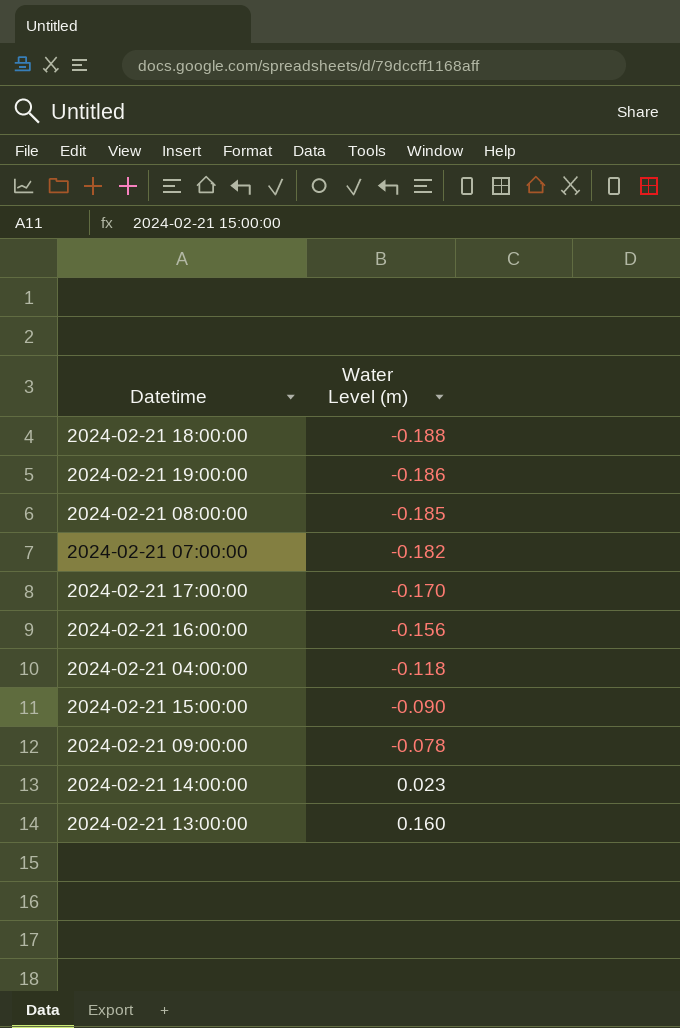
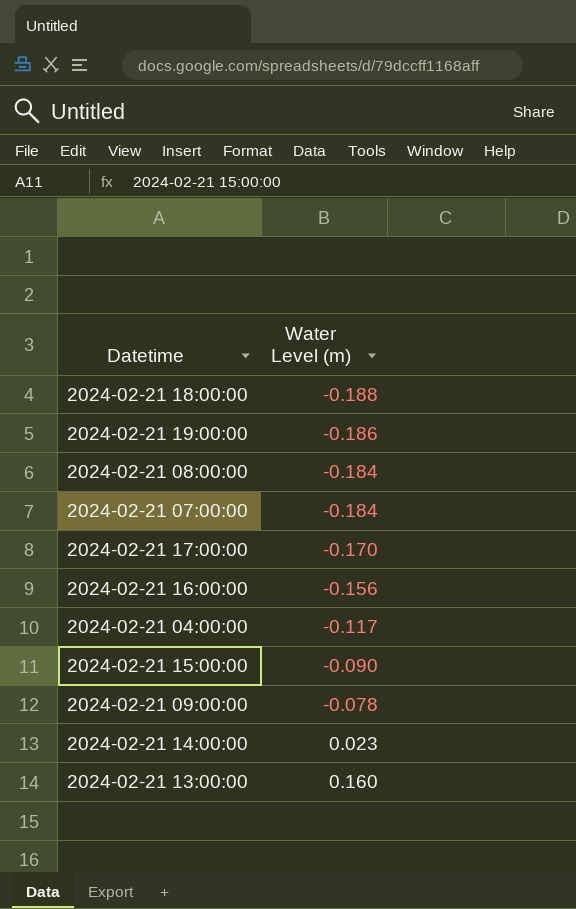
2024-02-21 08:00:00 | Water Level (m): -0.185 -> -0.184
2024-02-21 07:00:00 | Water Level (m): -0.182 -> -0.184
2024-02-21 04:00:00 | Water Level (m): -0.118 -> -0.117

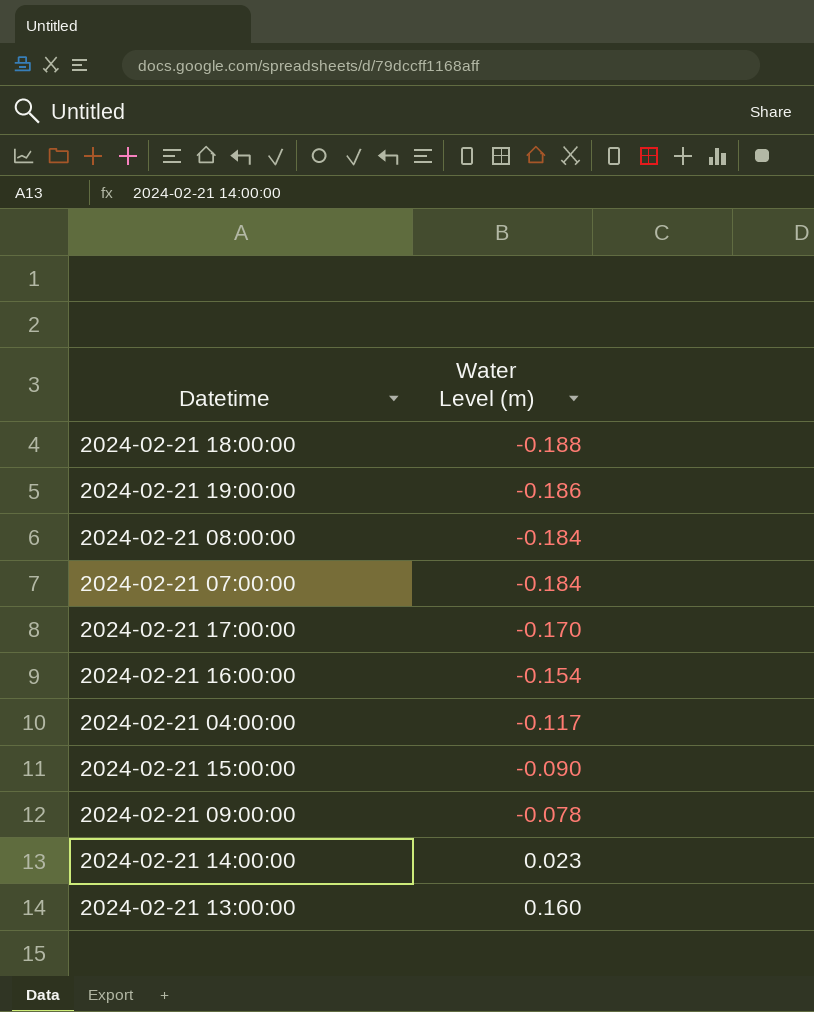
2024-02-21 16:00:00 | Water Level (m): -0.156 -> -0.154

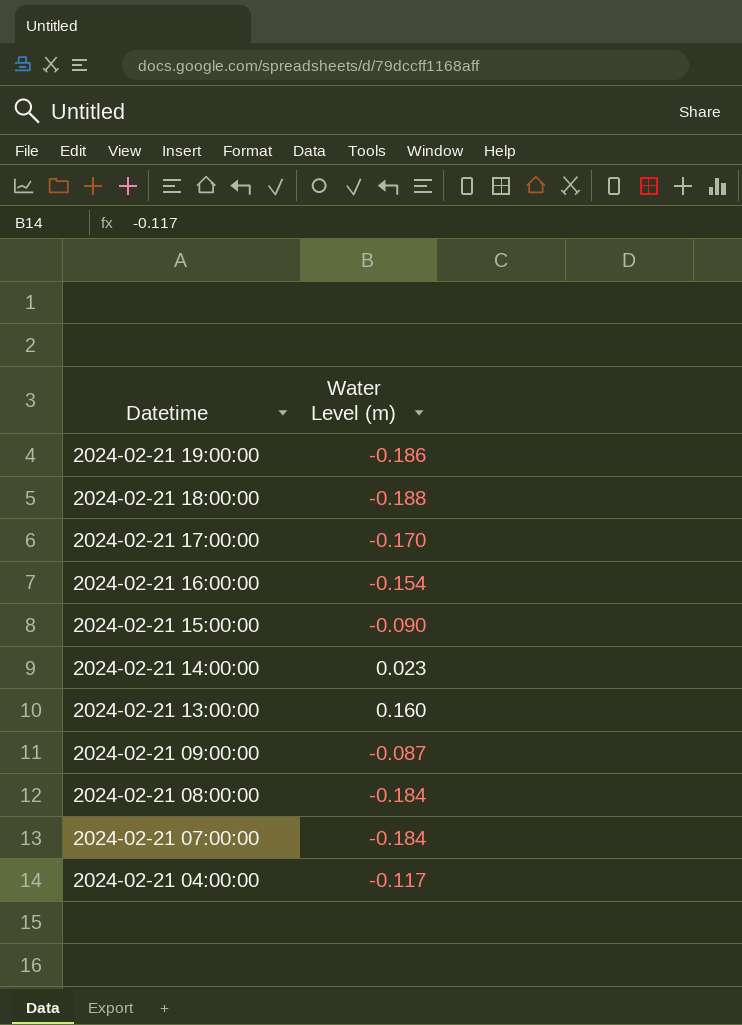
row order: Water Level (m) ascending -> Datetime descending
2024-02-21 09:00:00 | Water Level (m): -0.078 -> -0.087

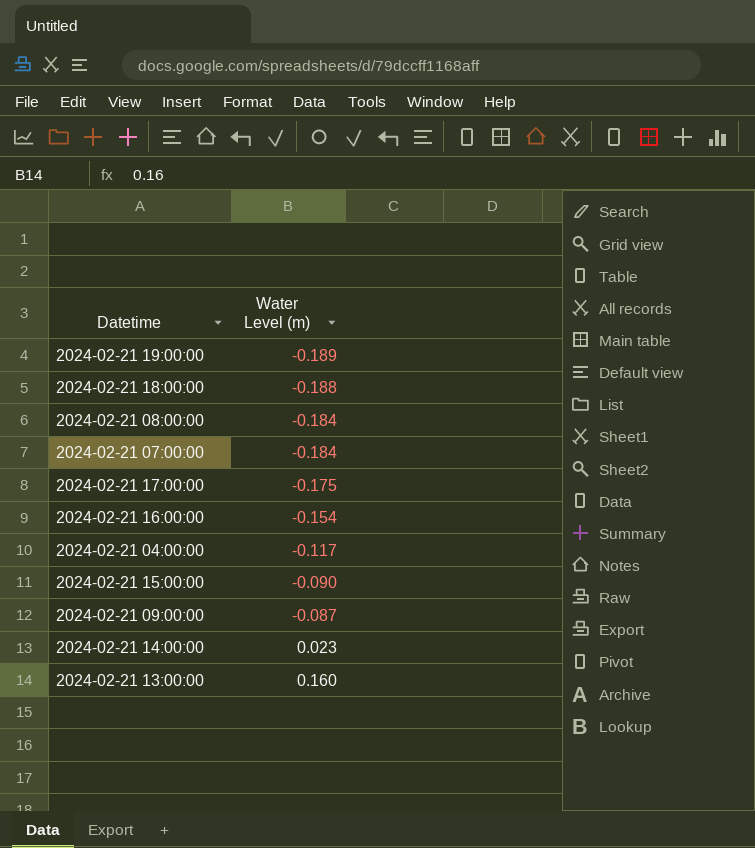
row order: Datetime descending -> Water Level (m) ascending
2024-02-21 19:00:00 | Water Level (m): -0.186 -> -0.189
2024-02-21 17:00:00 | Water Level (m): -0.170 -> -0.175

